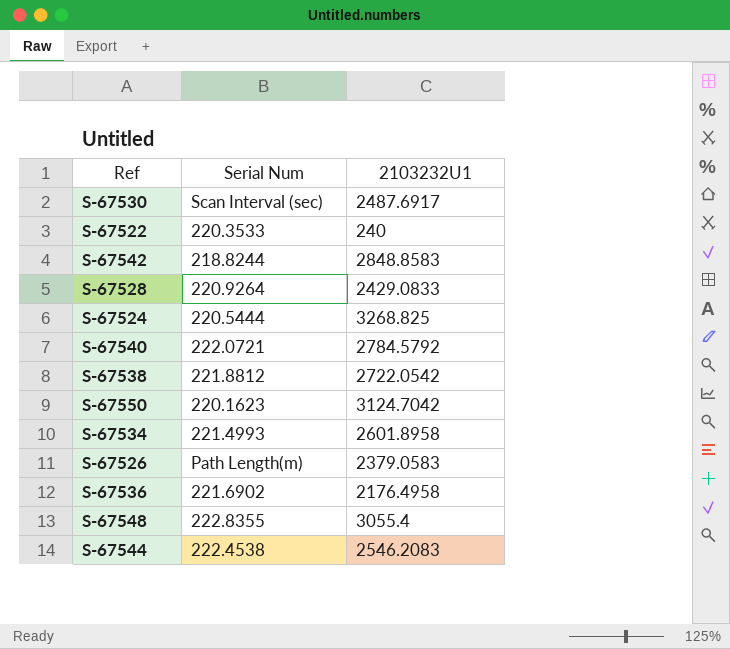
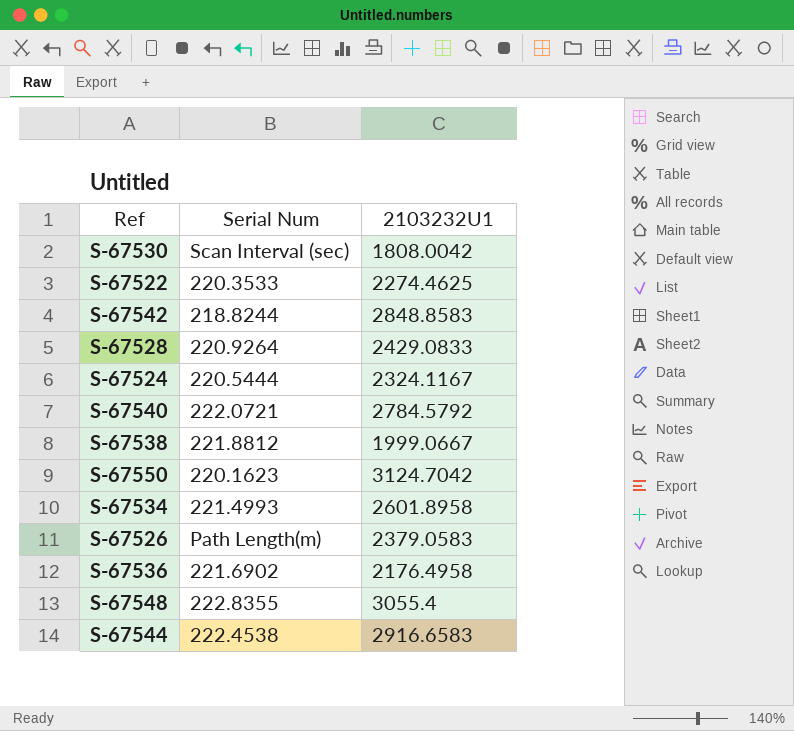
S-67530 | 2103232U1: 2487.6917 -> 1808.0042
S-67522 | 2103232U1: 240 -> 2274.4625
S-67524 | 2103232U1: 3268.825 -> 2324.1167
S-67538 | 2103232U1: 2722.0542 -> 1999.0667
S-67544 | 2103232U1: 2546.2083 -> 2916.6583

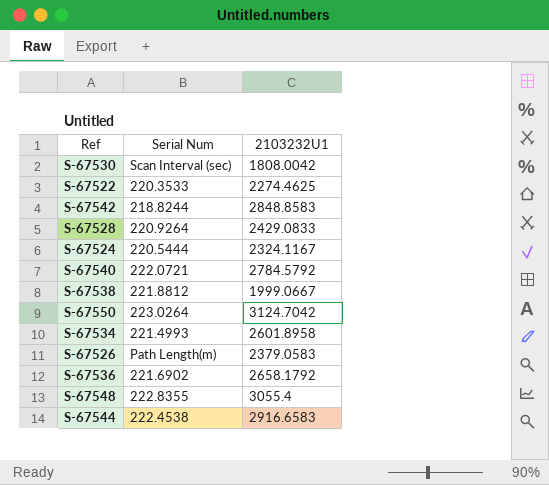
S-67550 | Serial Num: 220.1623 -> 223.0264
S-67536 | 2103232U1: 2176.4958 -> 2658.1792

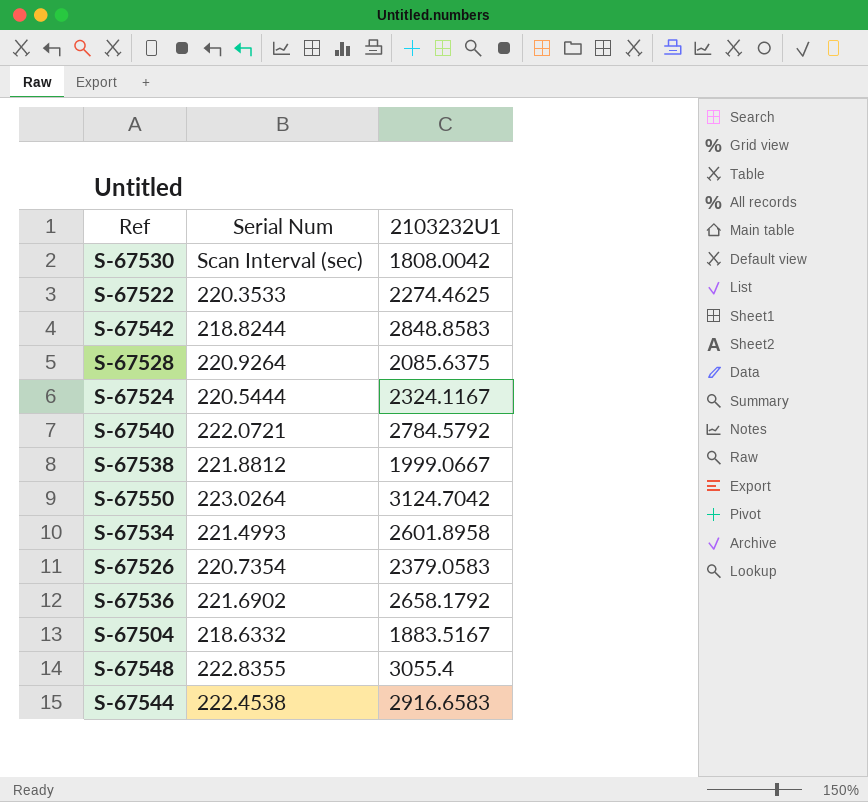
S-67528 | 2103232U1: 2429.0833 -> 2085.6375
S-67526 | Serial Num: Path Length(m) -> 220.7354
row S-67504: none -> 218.6332 | 1883.5167

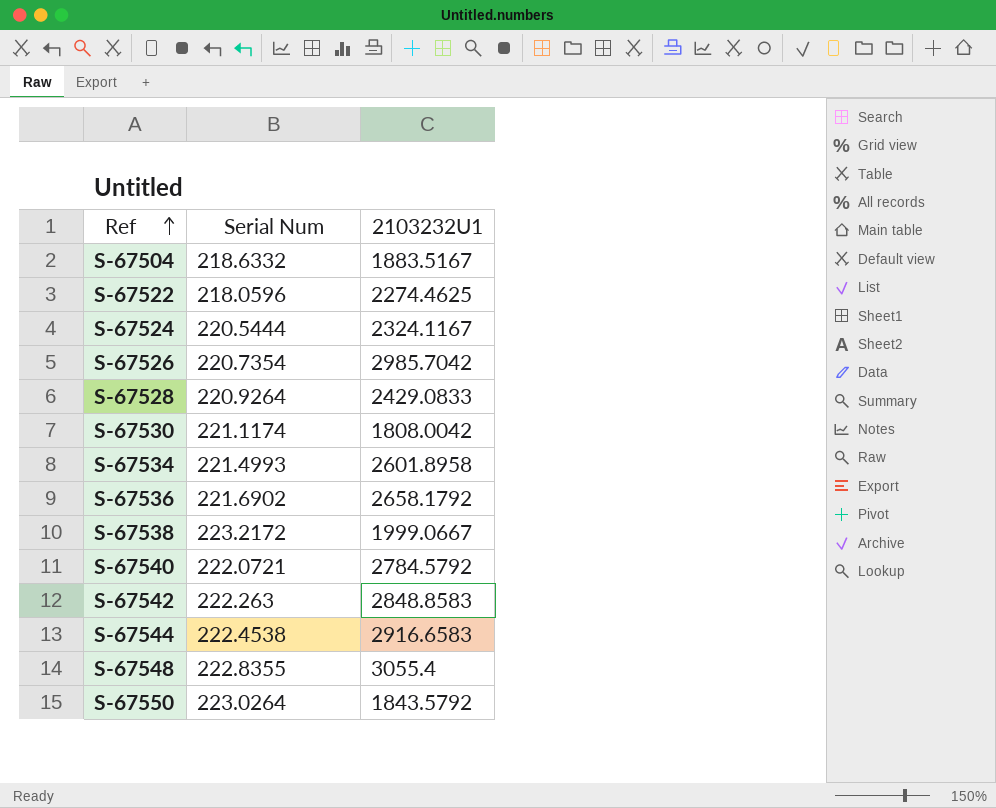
row order: none -> Ref ascending
S-67522 | Serial Num: 220.3533 -> 218.0596
S-67526 | 2103232U1: 2379.0583 -> 2985.7042
S-67528 | 2103232U1: 2085.6375 -> 2429.0833
S-67530 | Serial Num: Scan Interval (sec) -> 221.1174
S-67538 | Serial Num: 221.8812 -> 223.2172
S-67542 | Serial Num: 218.8244 -> 222.263
S-67550 | 2103232U1: 3124.7042 -> 1843.5792

